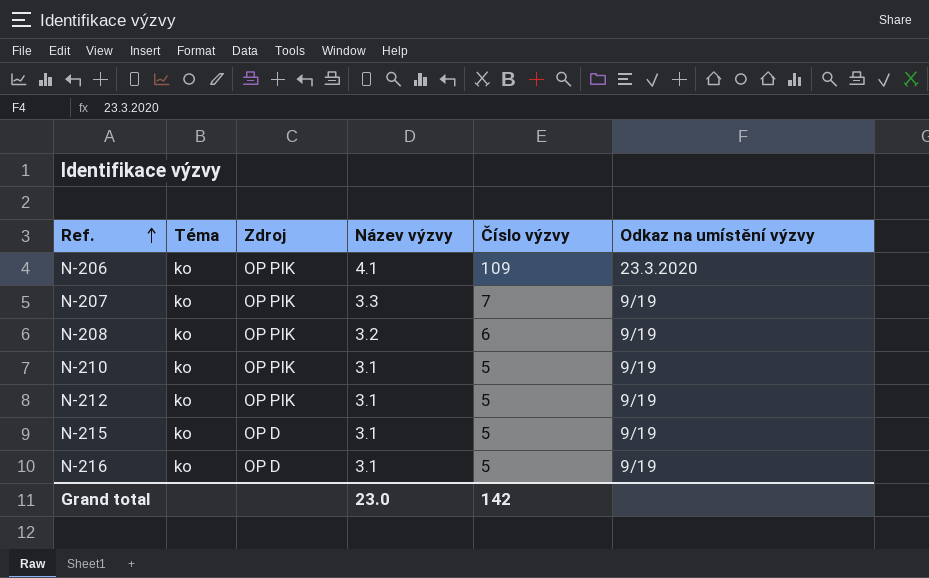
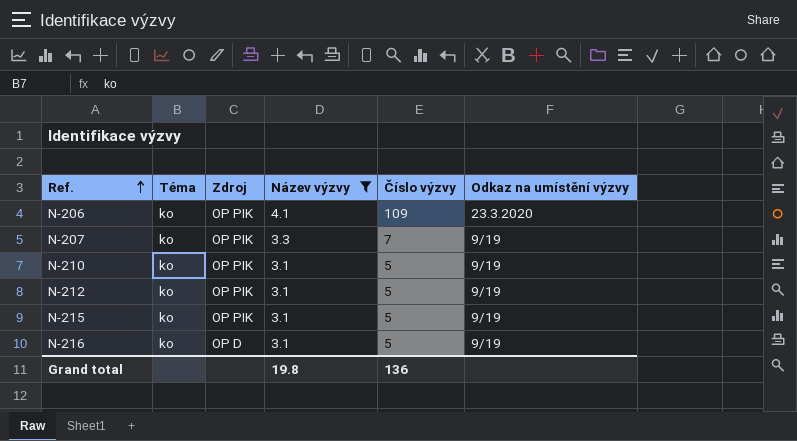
filter: none -> Název výzvy != 3.2
N-215 | Zdroj: OP D -> OP PIK
Grand total | Název výzvy: 23.0 -> 19.8
Grand total | Číslo výzvy: 142 -> 136

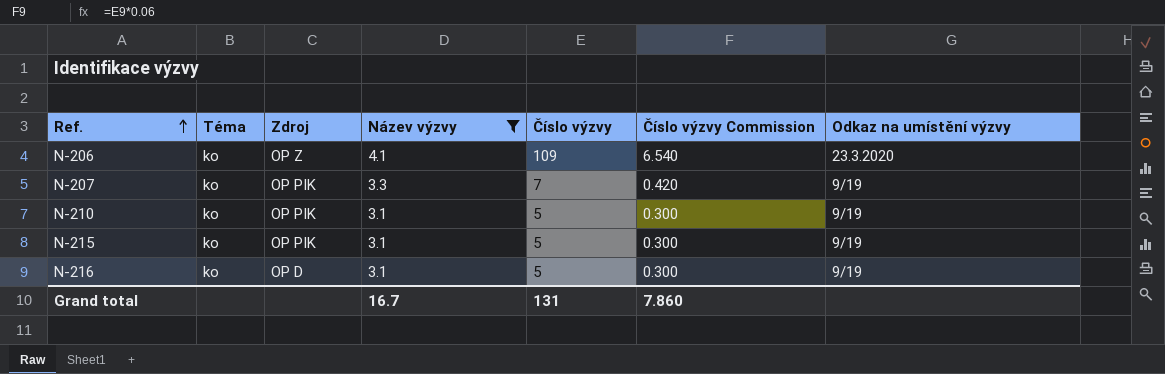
column Číslo výzvy Commission | formula: none -> [Číslo výzvy] * 0.06
row N-212: ko | OP PIK | 3.1 | 5 | 9/19 -> none
N-206 | Zdroj: OP PIK -> OP Z
Grand total | Název výzvy: 19.8 -> 16.7
Grand total | Číslo výzvy: 136 -> 131

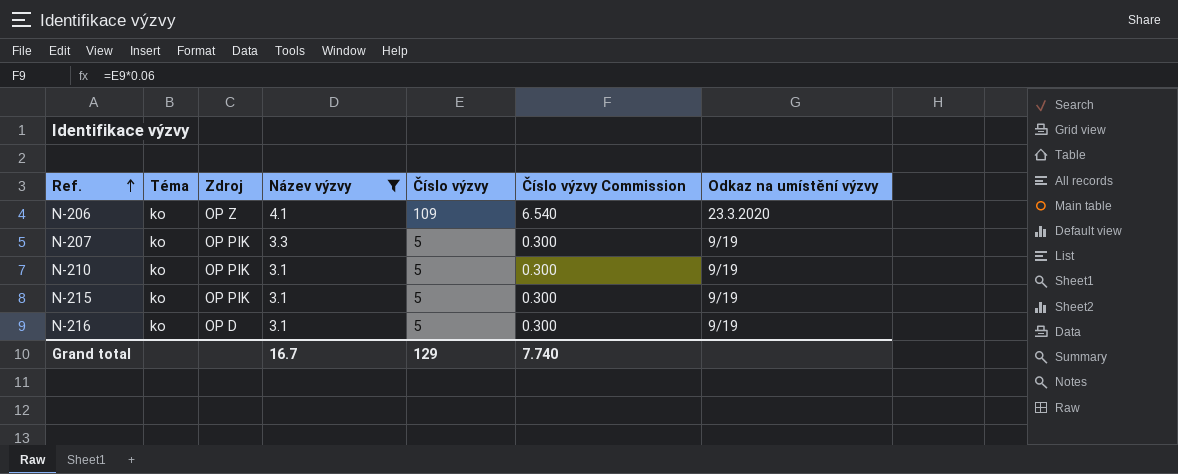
N-207 | Číslo výzvy: 7 -> 5
N-207 | Číslo výzvy Commission: 0.420 -> 0.300
Grand total | Číslo výzvy: 131 -> 129
Grand total | Číslo výzvy Commission: 7.860 -> 7.740

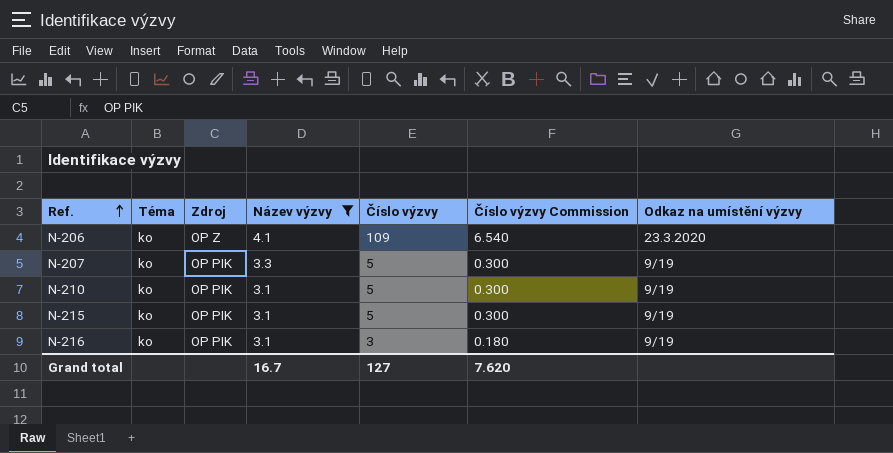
N-216 | Zdroj: OP D -> OP PIK
N-216 | Číslo výzvy: 5 -> 3
N-216 | Číslo výzvy Commission: 0.300 -> 0.180
Grand total | Číslo výzvy: 129 -> 127
Grand total | Číslo výzvy Commission: 7.740 -> 7.620

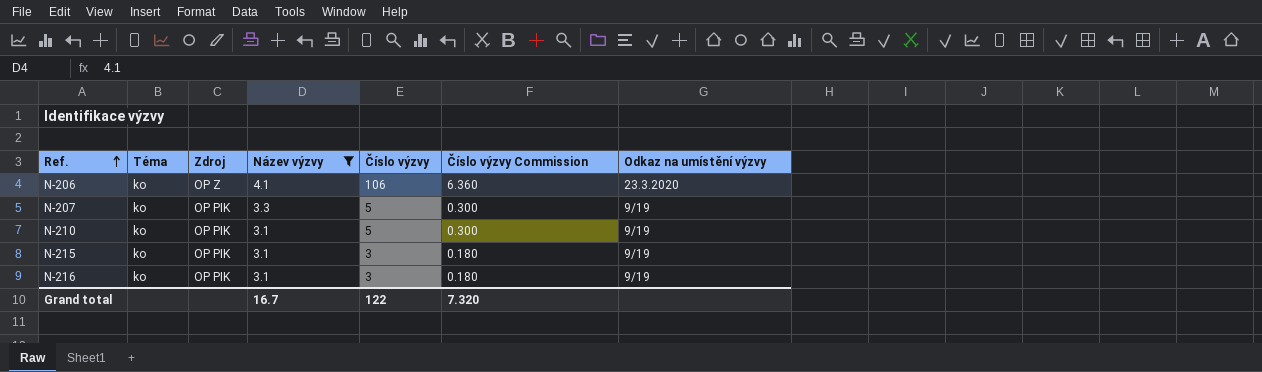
N-206 | Číslo výzvy: 109 -> 106
N-206 | Číslo výzvy Commission: 6.540 -> 6.360
N-215 | Číslo výzvy: 5 -> 3
N-215 | Číslo výzvy Commission: 0.300 -> 0.180
Grand total | Číslo výzvy: 127 -> 122
Grand total | Číslo výzvy Commission: 7.620 -> 7.320

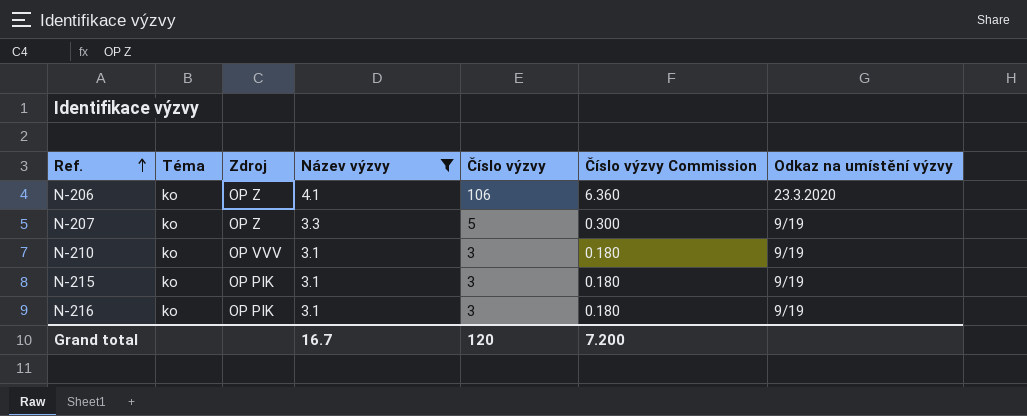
N-207 | Zdroj: OP PIK -> OP Z
N-210 | Zdroj: OP PIK -> OP VVV
N-210 | Číslo výzvy: 5 -> 3
N-210 | Číslo výzvy Commission: 0.300 -> 0.180
Grand total | Číslo výzvy: 122 -> 120
Grand total | Číslo výzvy Commission: 7.320 -> 7.200

